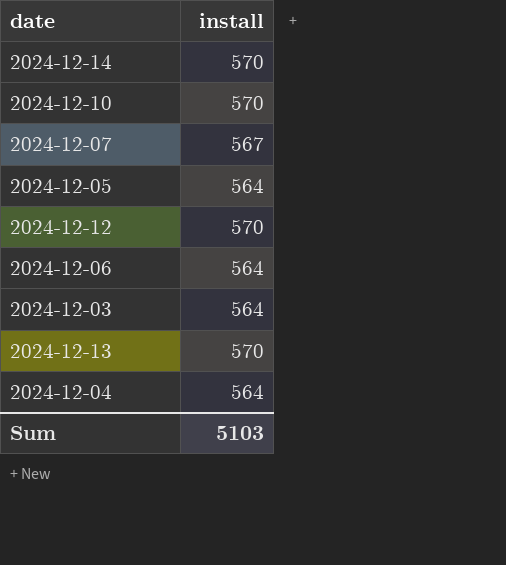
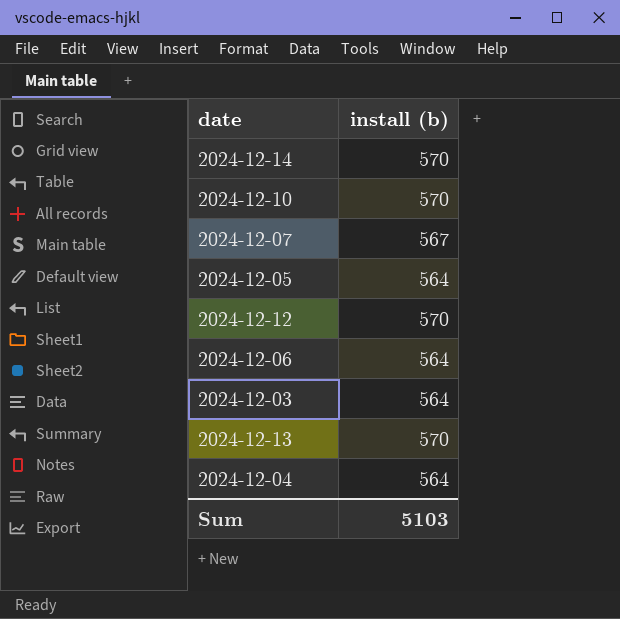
column name: install -> install (b)

